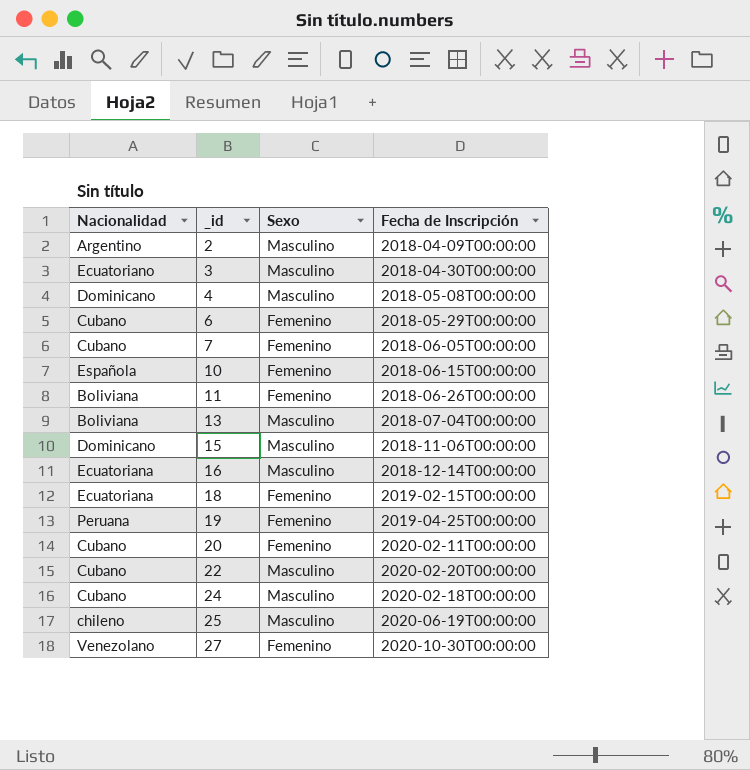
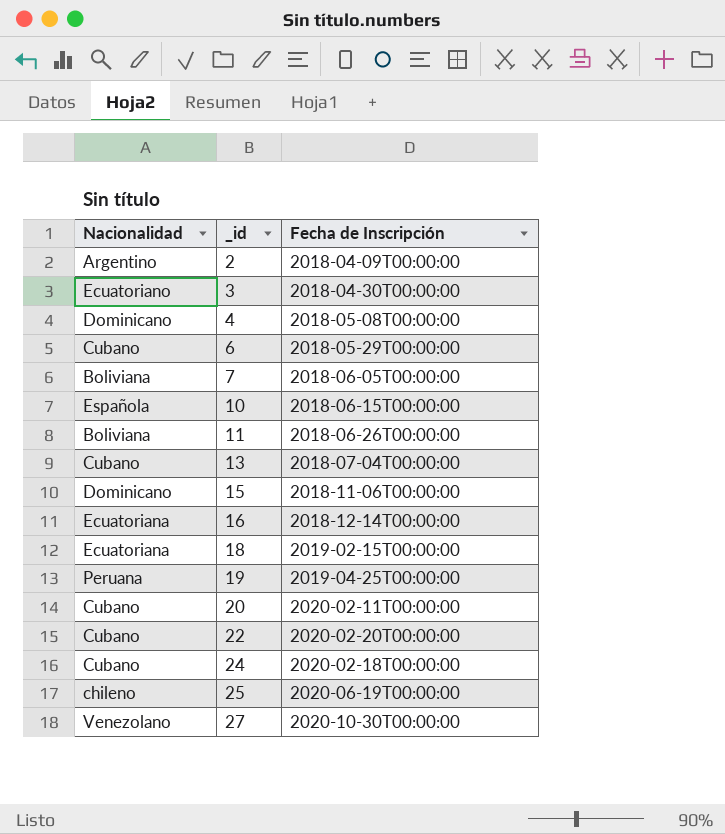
column Sexo | position: 3 -> none
7 | Nacionalidad: Cubano -> Boliviana
13 | Nacionalidad: Boliviana -> Cubano

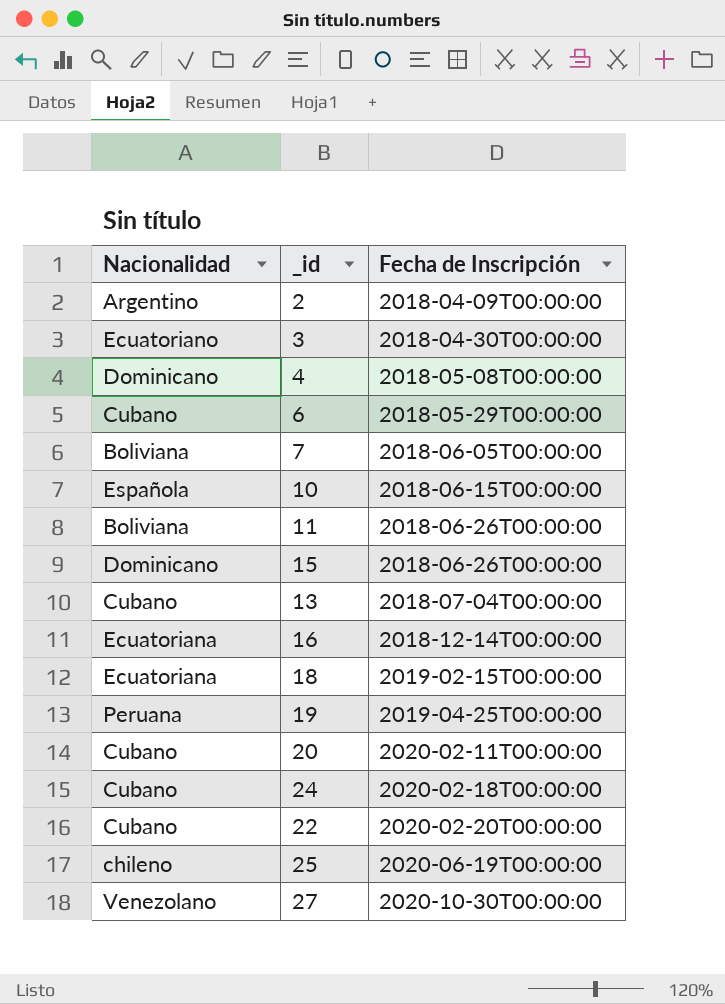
row order: _id ascending -> Fecha de Inscripción ascending
15 | Fecha de Inscripción: 2018-11-06T00:00:00 -> 2018-06-26T00:00:00

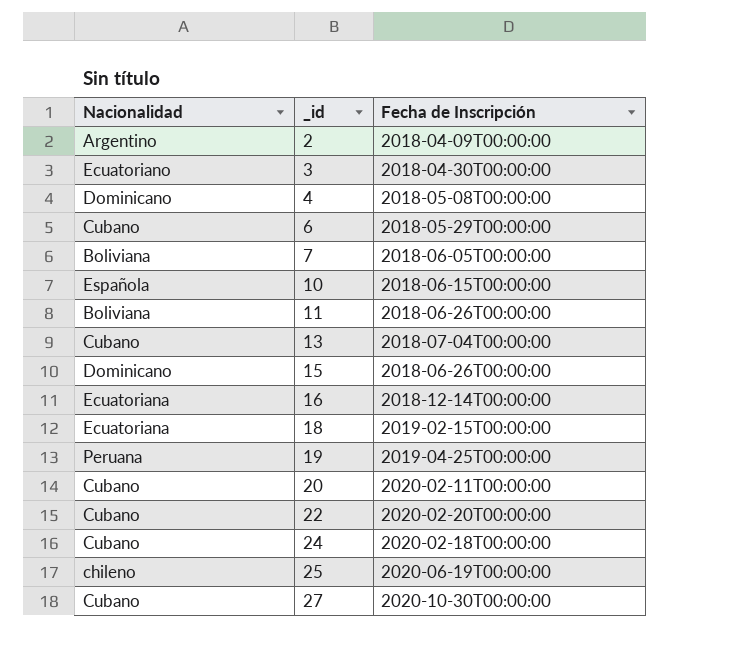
row order: Fecha de Inscripción ascending -> _id ascending
27 | Nacionalidad: Venezolano -> Cubano

